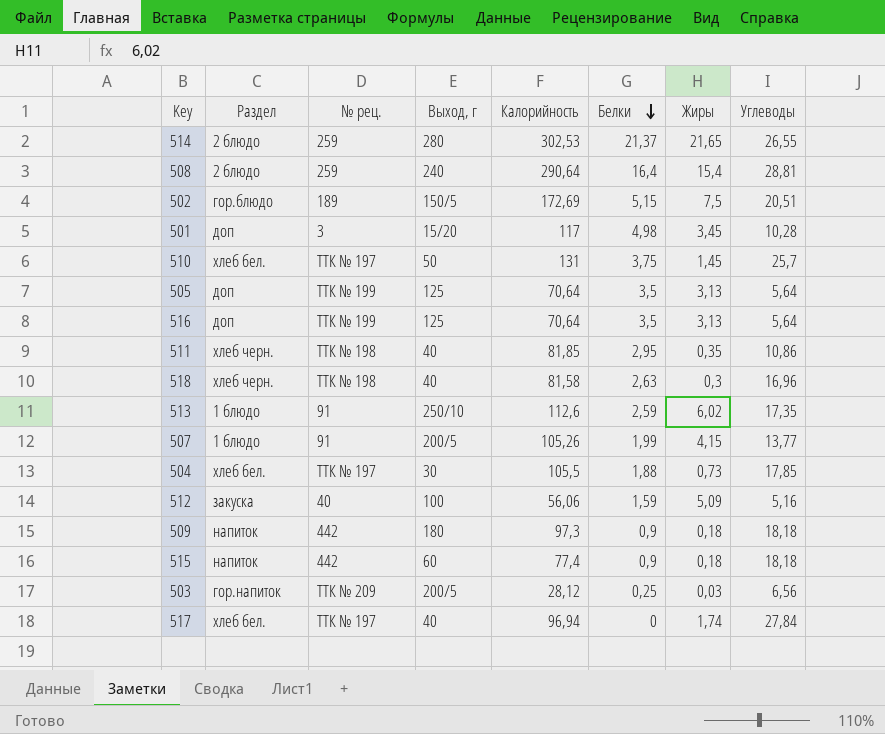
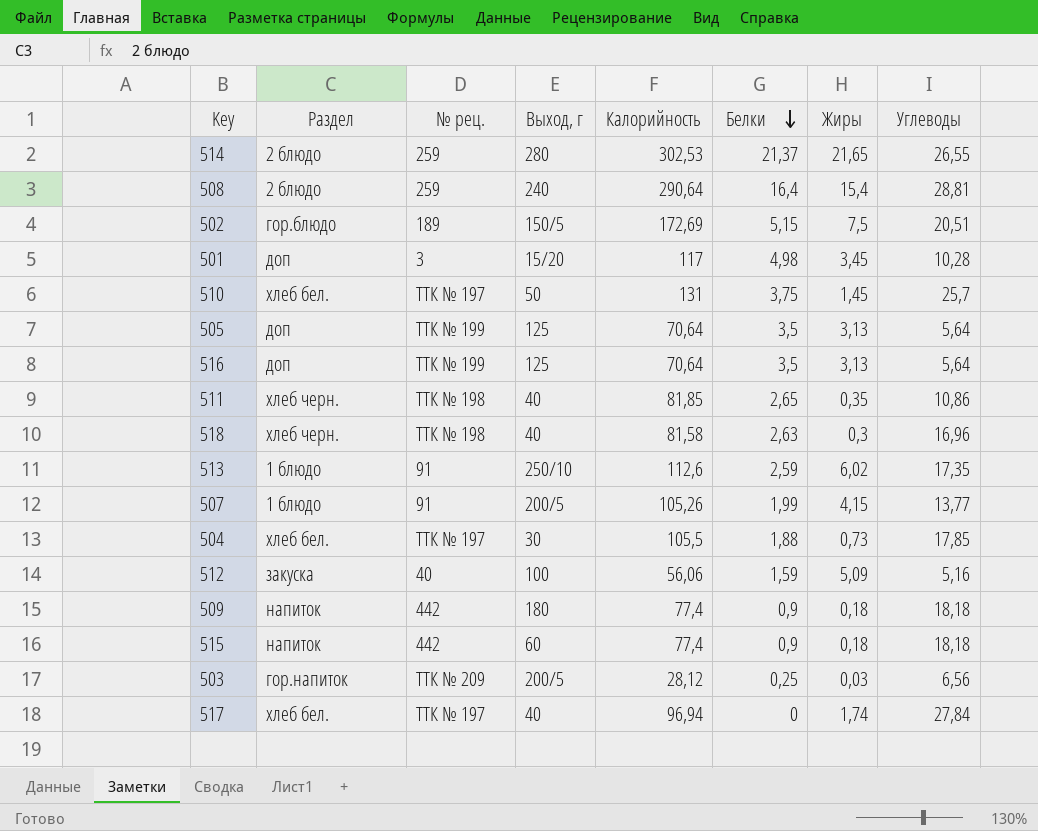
511 | Белки: 2,95 -> 2,65
509 | Калорийность: 97,3 -> 77,4

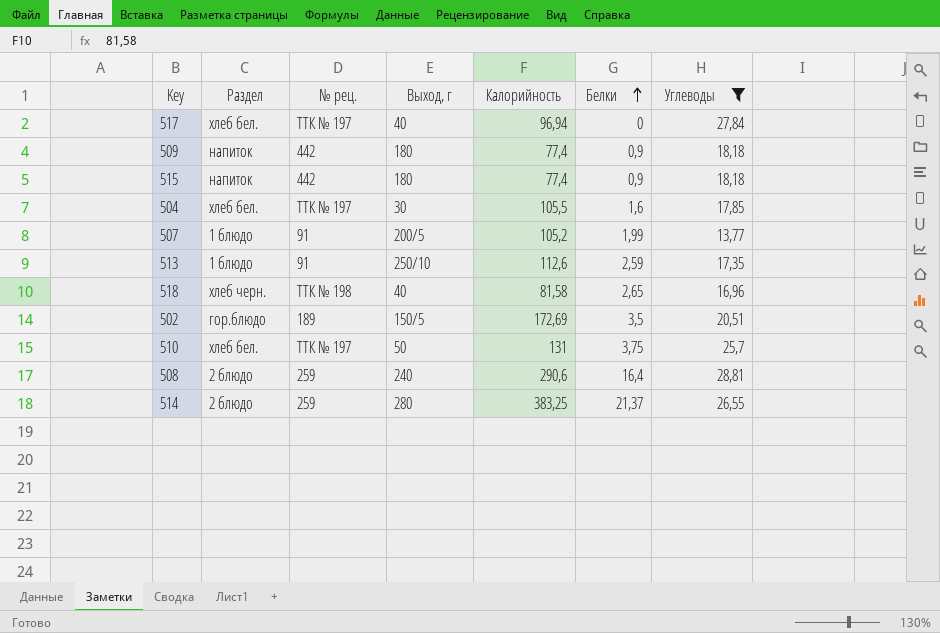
filter: none -> Углеводы >= 13,77
row order: Белки descending -> Белки ascending
column Жиры | position: 7 -> none
515 | Выход, г: 60 -> 180
504 | Белки: 1,88 -> 1,6
507 | Калорийность: 105,26 -> 105,2
518 | Белки: 2,63 -> 2,65
502 | Белки: 5,15 -> 3,5
508 | Калорийность: 290,64 -> 290,6
514 | Калорийность: 302,53 -> 383,25

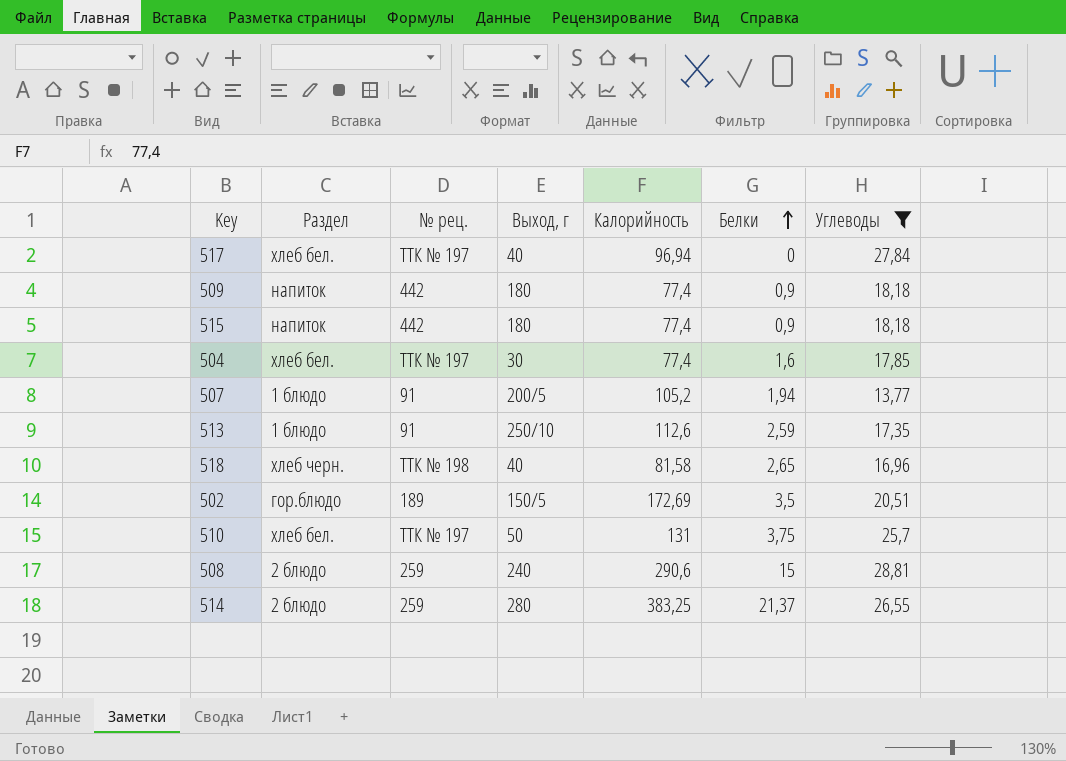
504 | Калорийность: 105,5 -> 77,4
507 | Белки: 1,99 -> 1,94
508 | Белки: 16,4 -> 15

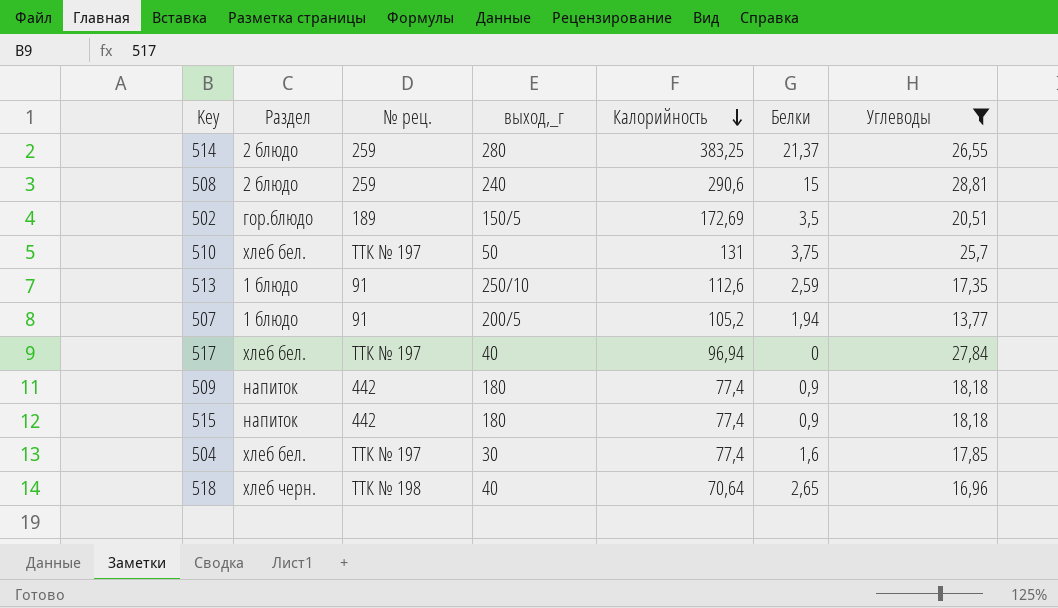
row order: Белки ascending -> Калорийность descending
column name: Выход, г -> выход,_г
518 | Калорийность: 81,58 -> 70,64

